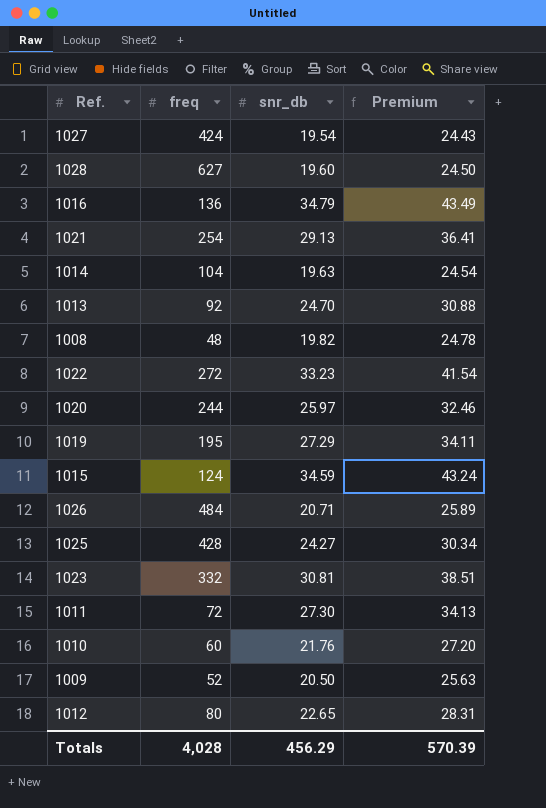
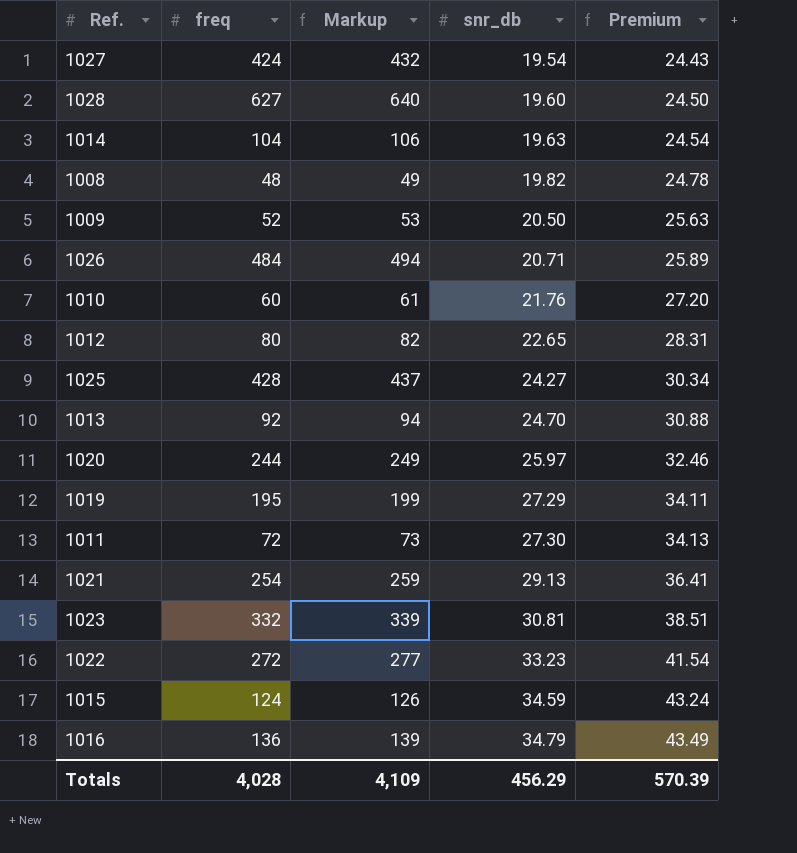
row order: none -> snr_db ascending
column Markup | formula: none -> [freq] * 1.02

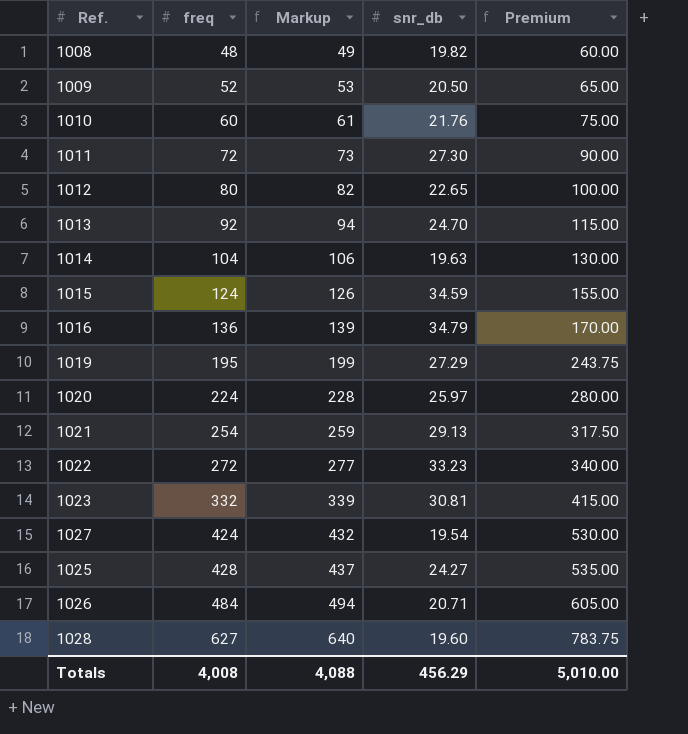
row order: snr_db ascending -> freq ascending
column Premium | formula: [snr_db] * 1.25 -> [freq] * 1.25
1020 | freq: 244 -> 224
1020 | Markup: 249 -> 228
Totals | freq: 4,028 -> 4,008
Totals | Markup: 4,109 -> 4,088
Totals | Premium: 570.39 -> 5,010.00

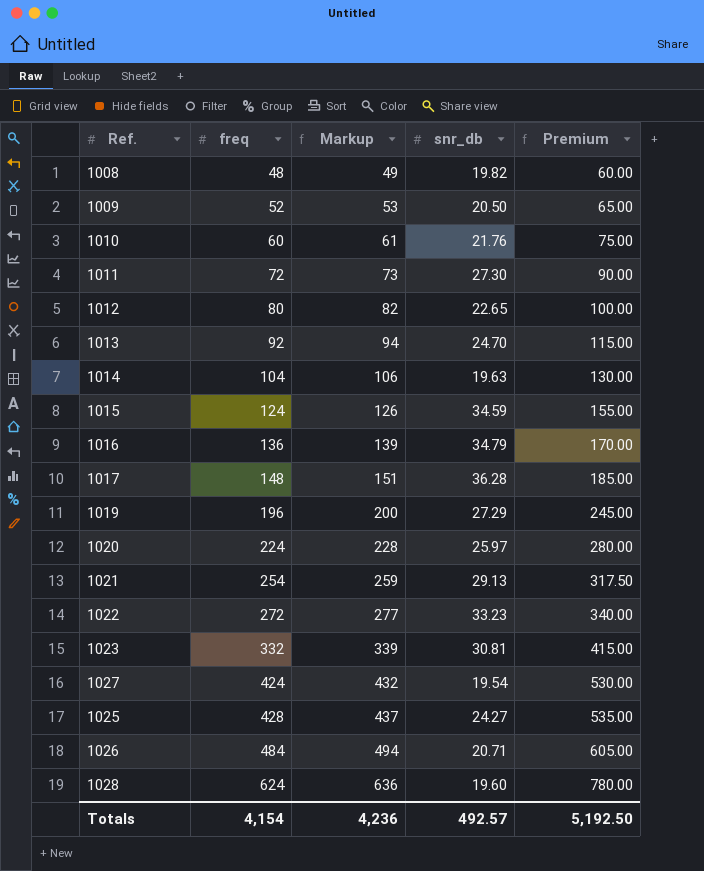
row 1017: none -> 148 | 151 | 36.28 | 185.00
1019 | freq: 195 -> 196
1019 | Markup: 199 -> 200
1019 | Premium: 243.75 -> 245.00
1028 | freq: 627 -> 624
1028 | Markup: 640 -> 636
1028 | Premium: 783.75 -> 780.00
Totals | freq: 4,008 -> 4,154
Totals | Markup: 4,088 -> 4,236
Totals | snr_db: 456.29 -> 492.57
Totals | Premium: 5,010.00 -> 5,192.50

